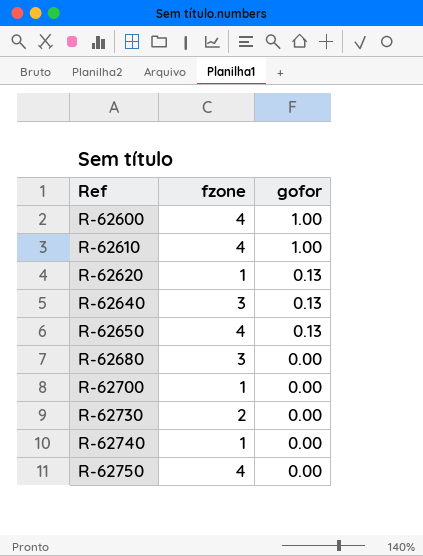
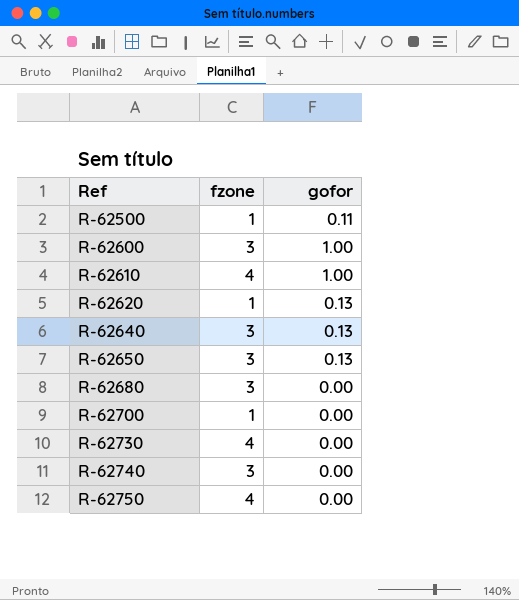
row R-62500: none -> 1 | 0.11
R-62600 | fzone: 4 -> 3
R-62650 | fzone: 4 -> 3
R-62730 | fzone: 2 -> 4
R-62740 | fzone: 1 -> 3

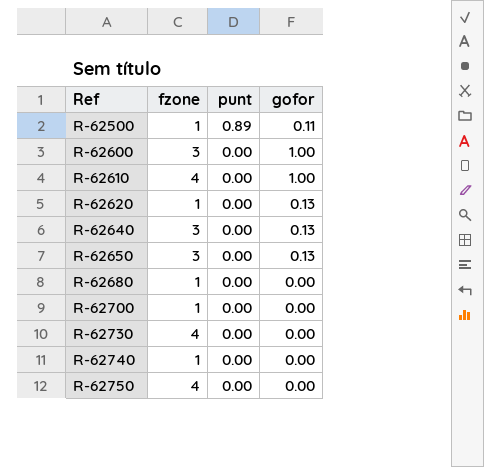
column punt | position: none -> 3
R-62680 | fzone: 3 -> 1
R-62740 | fzone: 3 -> 1

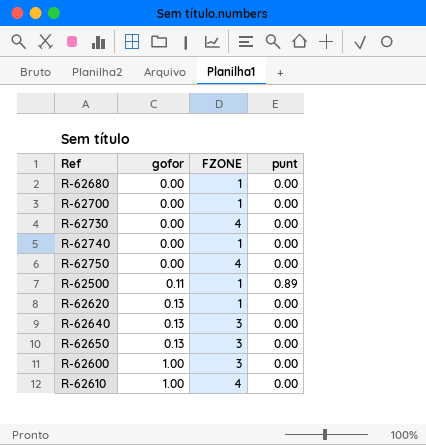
row order: Ref ascending -> gofor ascending
column gofor | position: 4 -> 2
column name: fzone -> FZONE

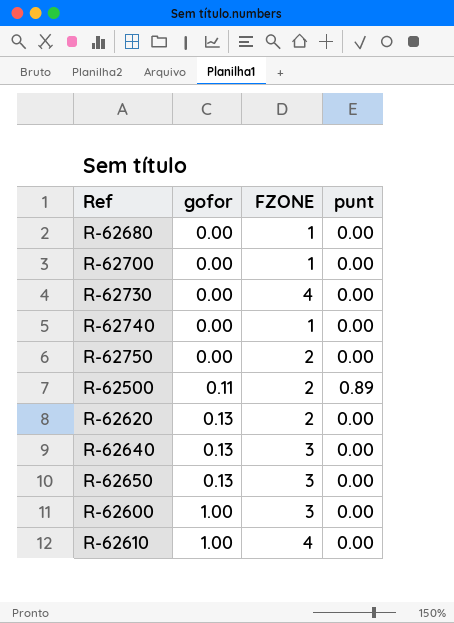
R-62750 | FZONE: 4 -> 2
R-62500 | FZONE: 1 -> 2
R-62620 | FZONE: 1 -> 2

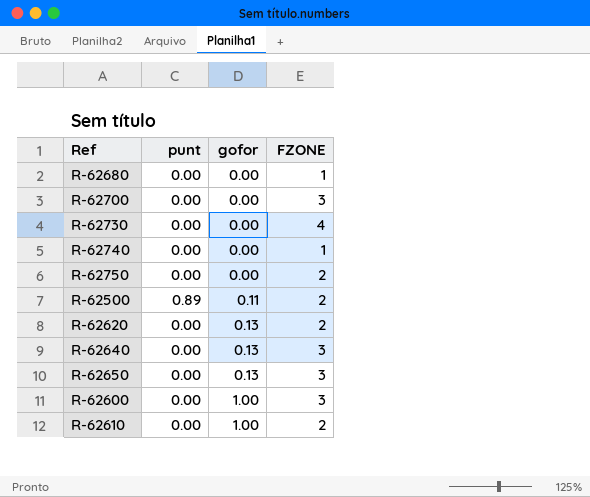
column punt | position: 4 -> 2
R-62700 | FZONE: 1 -> 3
R-62610 | FZONE: 4 -> 2

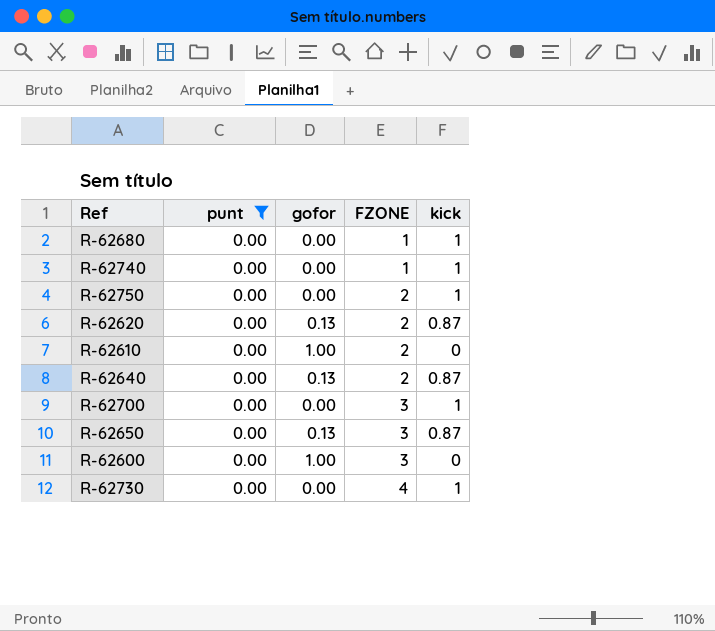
filter: none -> punt = 0.00
row order: gofor ascending -> FZONE ascending
column kick | position: none -> 5
R-62640 | FZONE: 3 -> 2

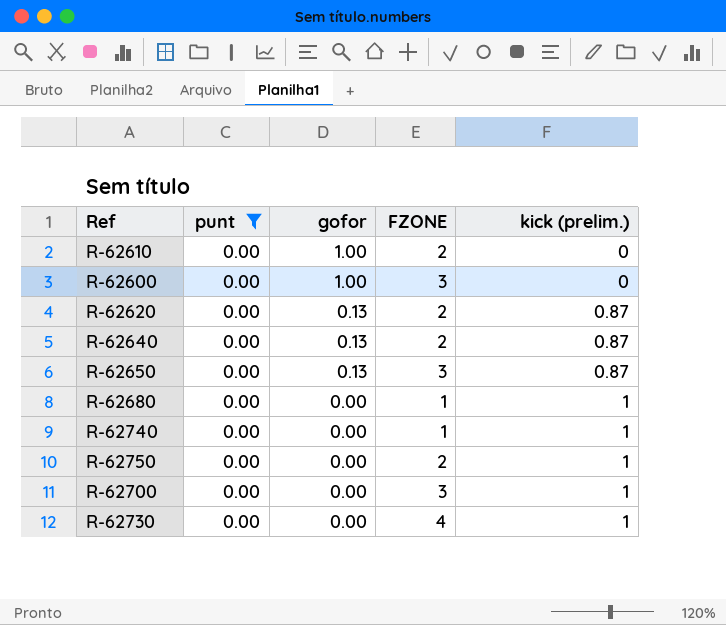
row order: FZONE ascending -> gofor descending
column name: kick -> kick (prelim.)

